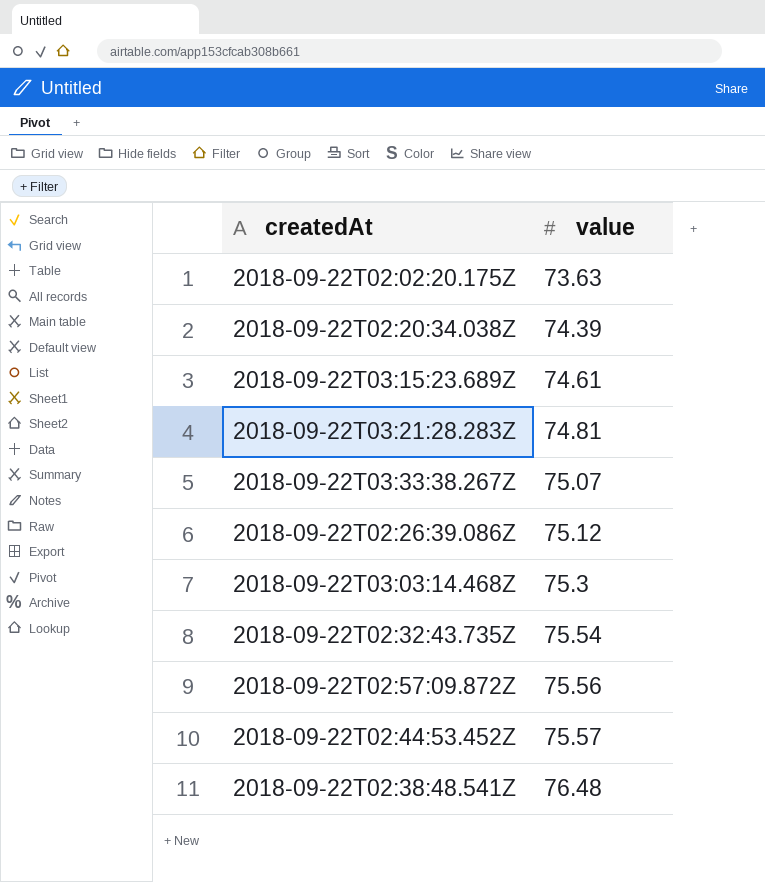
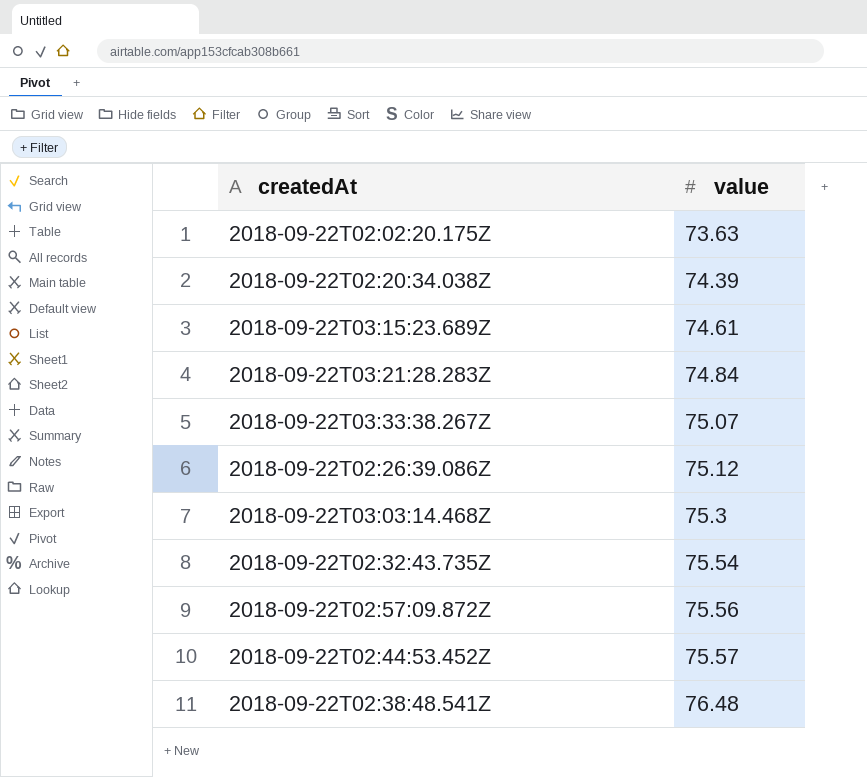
2018-09-22T03:21:28.283Z | value: 74.81 -> 74.84

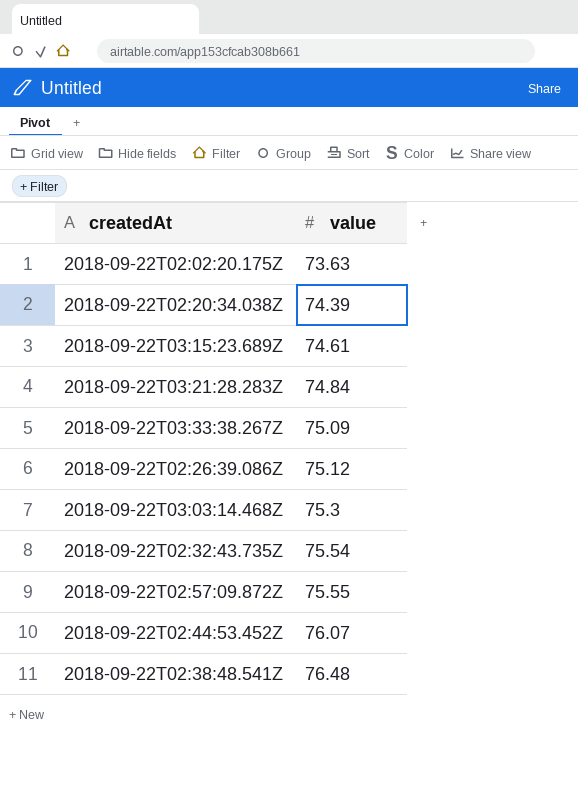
2018-09-22T03:33:38.267Z | value: 75.07 -> 75.09
2018-09-22T02:57:09.872Z | value: 75.56 -> 75.55
2018-09-22T02:44:53.452Z | value: 75.57 -> 76.07

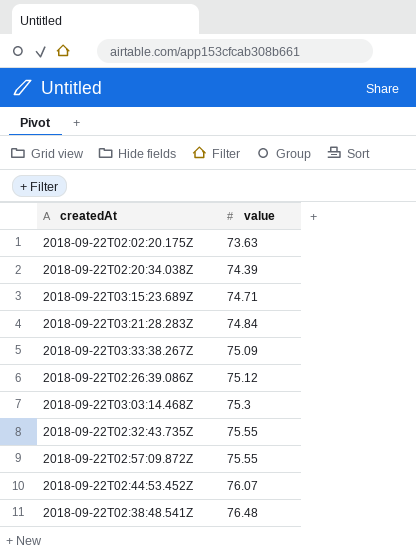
2018-09-22T03:15:23.689Z | value: 74.61 -> 74.71
2018-09-22T02:32:43.735Z | value: 75.54 -> 75.55

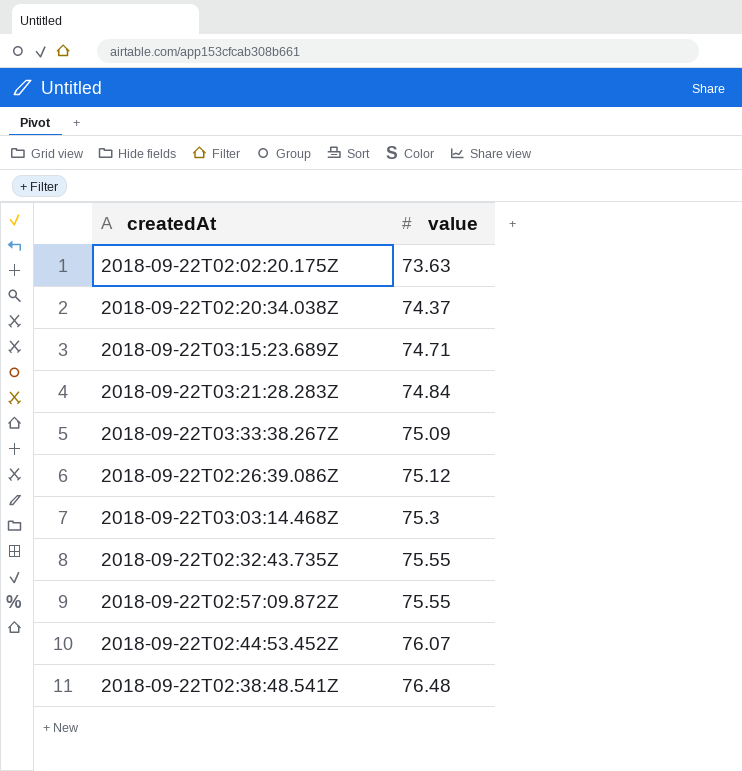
2018-09-22T02:20:34.038Z | value: 74.39 -> 74.37

